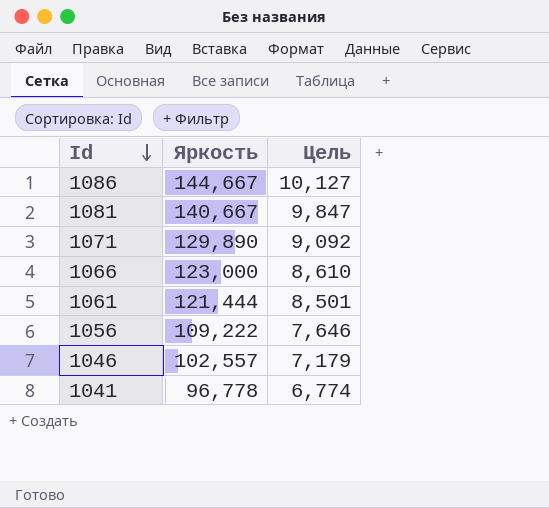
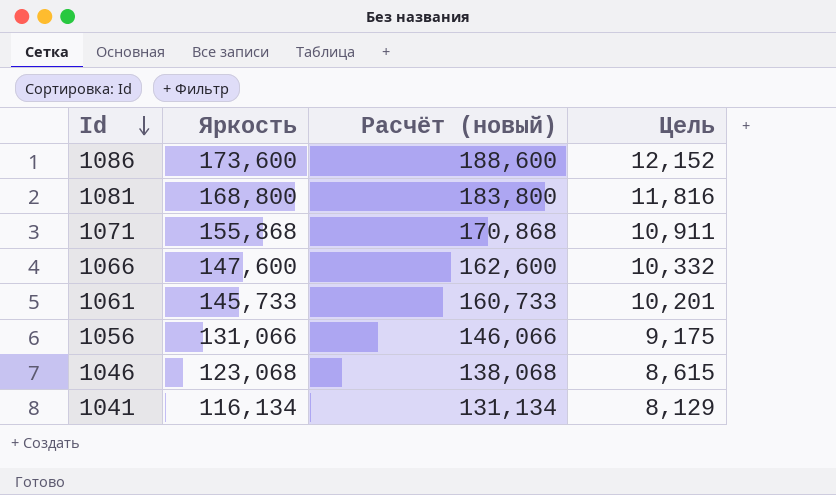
column Расчёт (новый) | formula: none -> [Яркость] + 15
1086 | Яркость: 144,667 -> 173,600
1086 | Цель: 10,127 -> 12,152
1081 | Яркость: 140,667 -> 168,800
1081 | Цель: 9,847 -> 11,816
1071 | Яркость: 129,890 -> 155,868
1071 | Цель: 9,092 -> 10,911
1066 | Яркость: 123,000 -> 147,600
1066 | Цель: 8,610 -> 10,332
1061 | Яркость: 121,444 -> 145,733
1061 | Цель: 8,501 -> 10,201
1056 | Яркость: 109,222 -> 131,066
1056 | Цель: 7,646 -> 9,175
1046 | Яркость: 102,557 -> 123,068
1046 | Цель: 7,179 -> 8,615
1041 | Яркость: 96,778 -> 116,134
1041 | Цель: 6,774 -> 8,129

